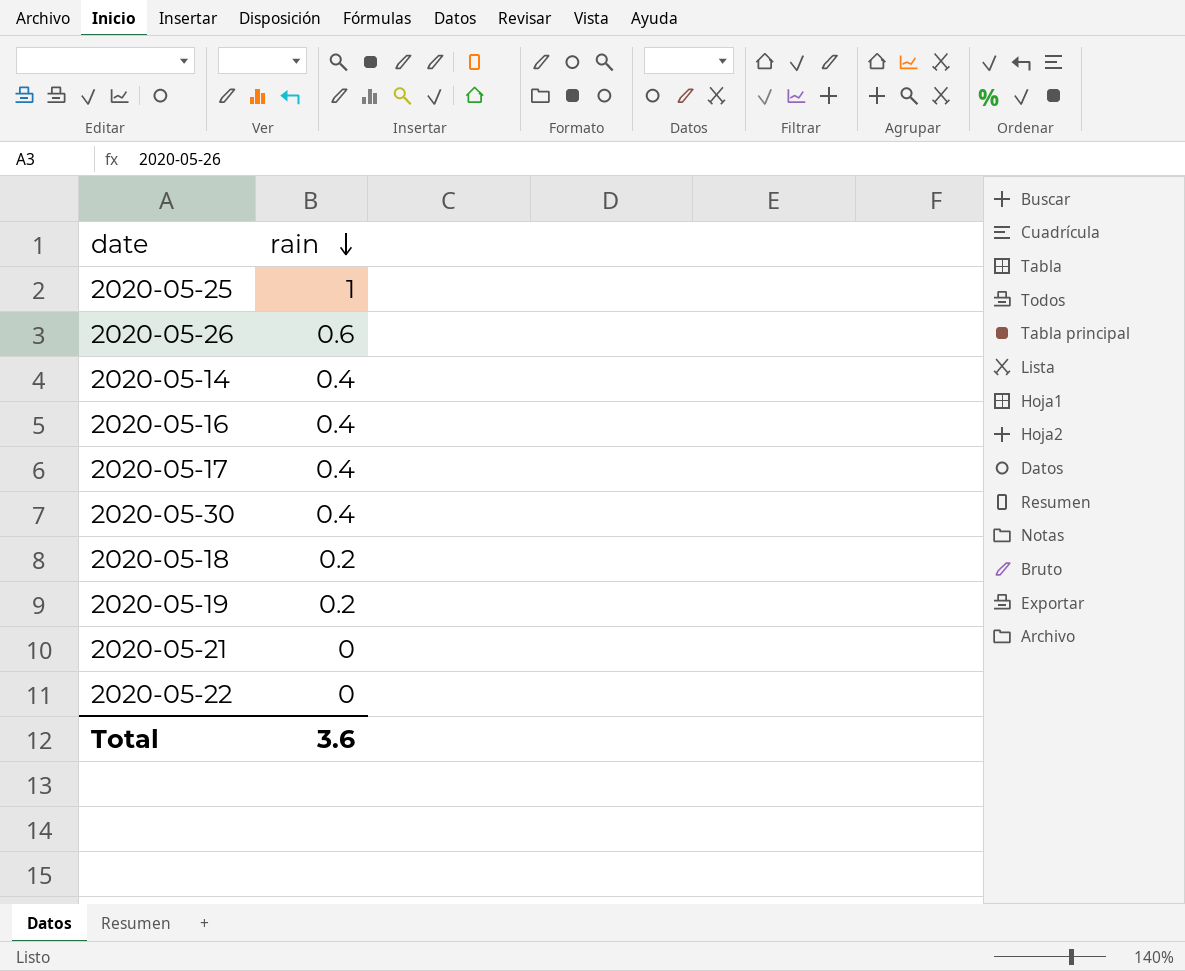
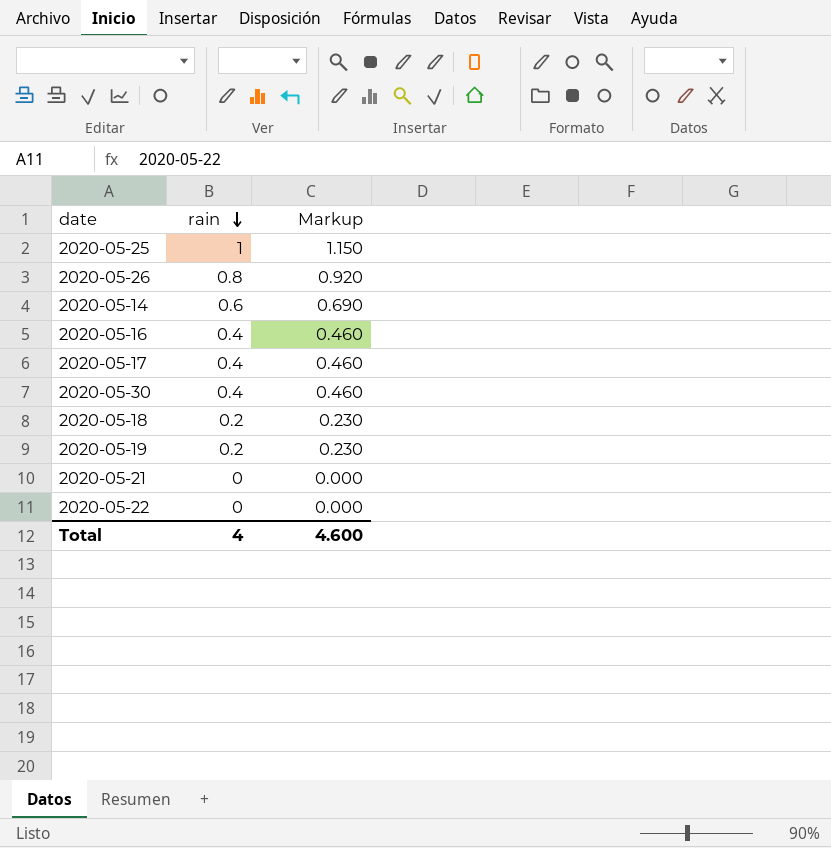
column Markup | formula: none -> [rain] * 1.15
2020-05-26 | rain: 0.6 -> 0.8
2020-05-14 | rain: 0.4 -> 0.6
Total | rain: 3.6 -> 4

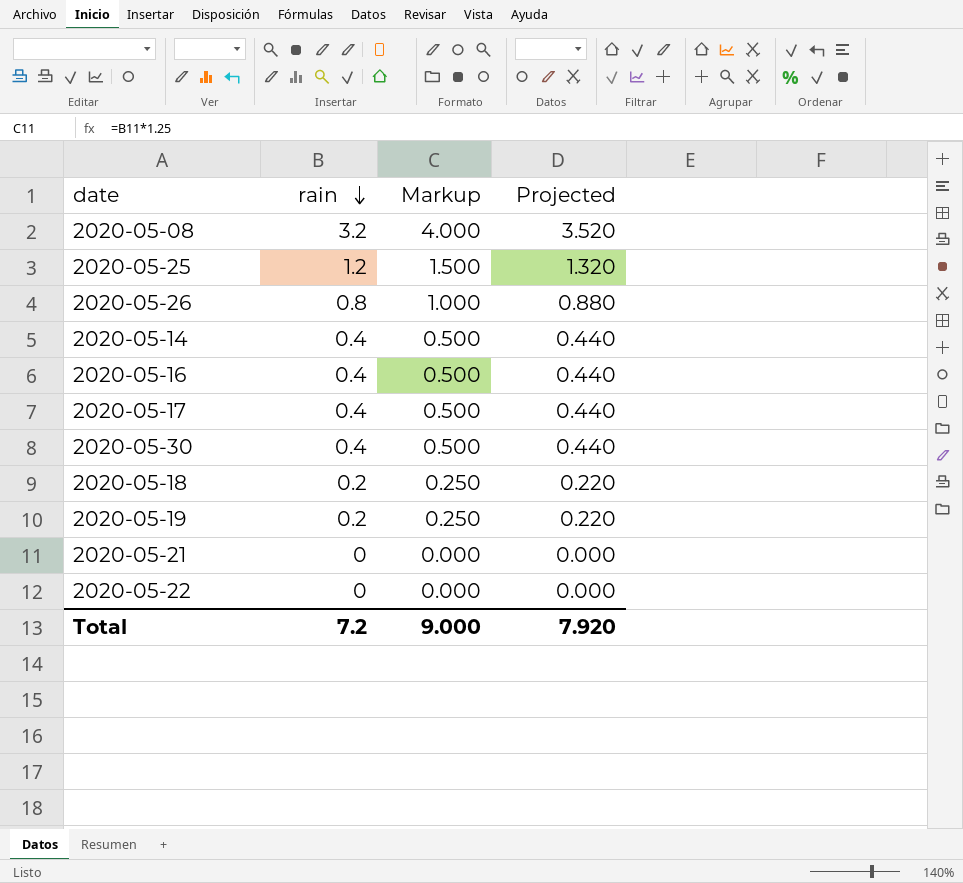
column Markup | formula: [rain] * 1.15 -> [rain] * 1.25
column Projected | formula: none -> [rain] * 1.1
row 2020-05-08: none -> 3.2 | 4.000 | 3.520
2020-05-25 | rain: 1 -> 1.2
2020-05-14 | rain: 0.6 -> 0.4
Total | rain: 4 -> 7.2
Total | Markup: 4.600 -> 9.000

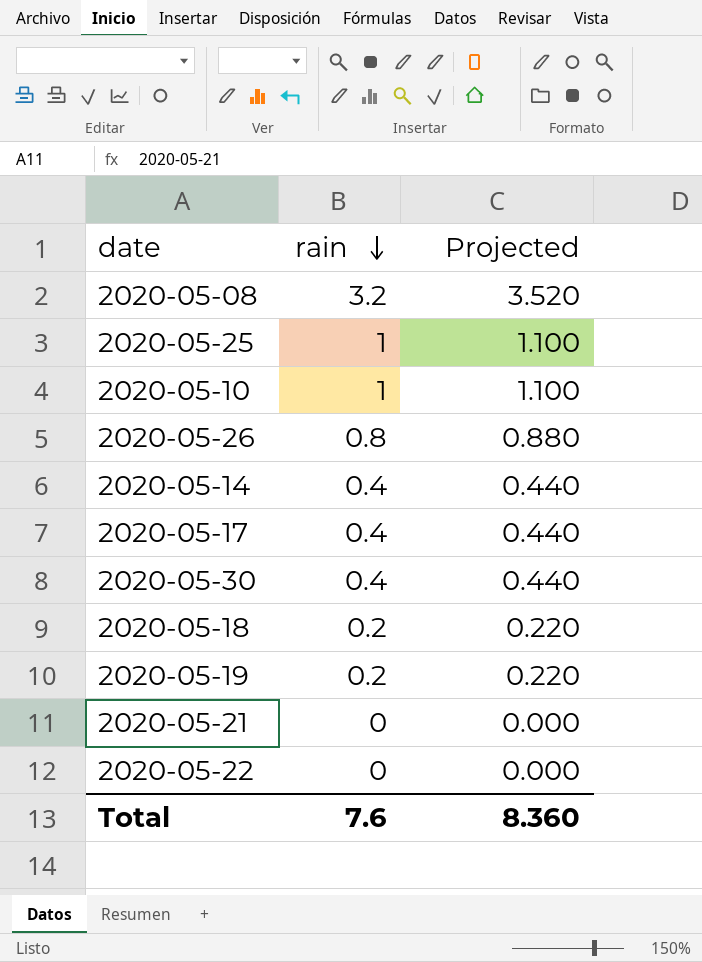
column Markup | formula: [rain] * 1.25 -> none
row 2020-05-16: 0.4 | 0.500 | 0.440 -> none
2020-05-25 | rain: 1.2 -> 1
2020-05-25 | Projected: 1.320 -> 1.100
row 2020-05-10: none -> 1 | 1.100
Total | rain: 7.2 -> 7.6
Total | Projected: 7.920 -> 8.360

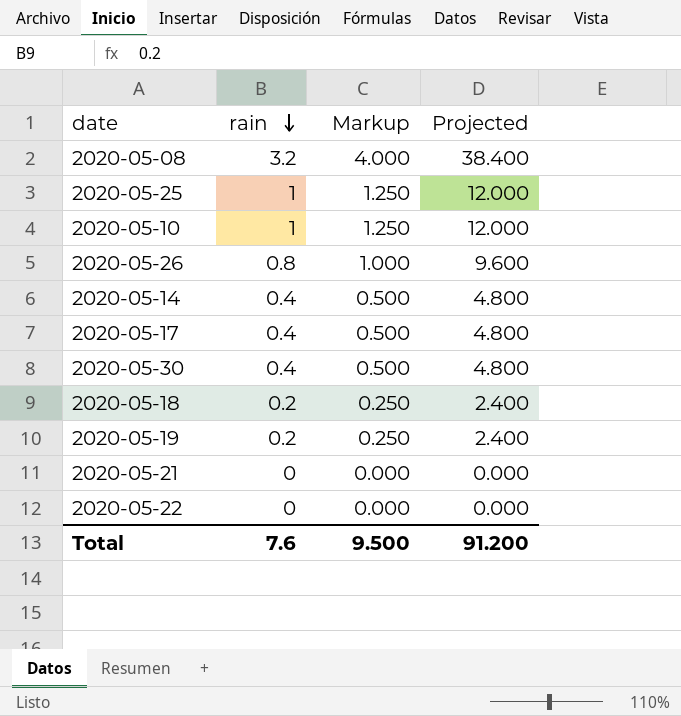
column Markup | formula: none -> [rain] * 1.25
column Projected | formula: [rain] * 1.1 -> [rain] * 12
Total | Projected: 8.360 -> 91.200

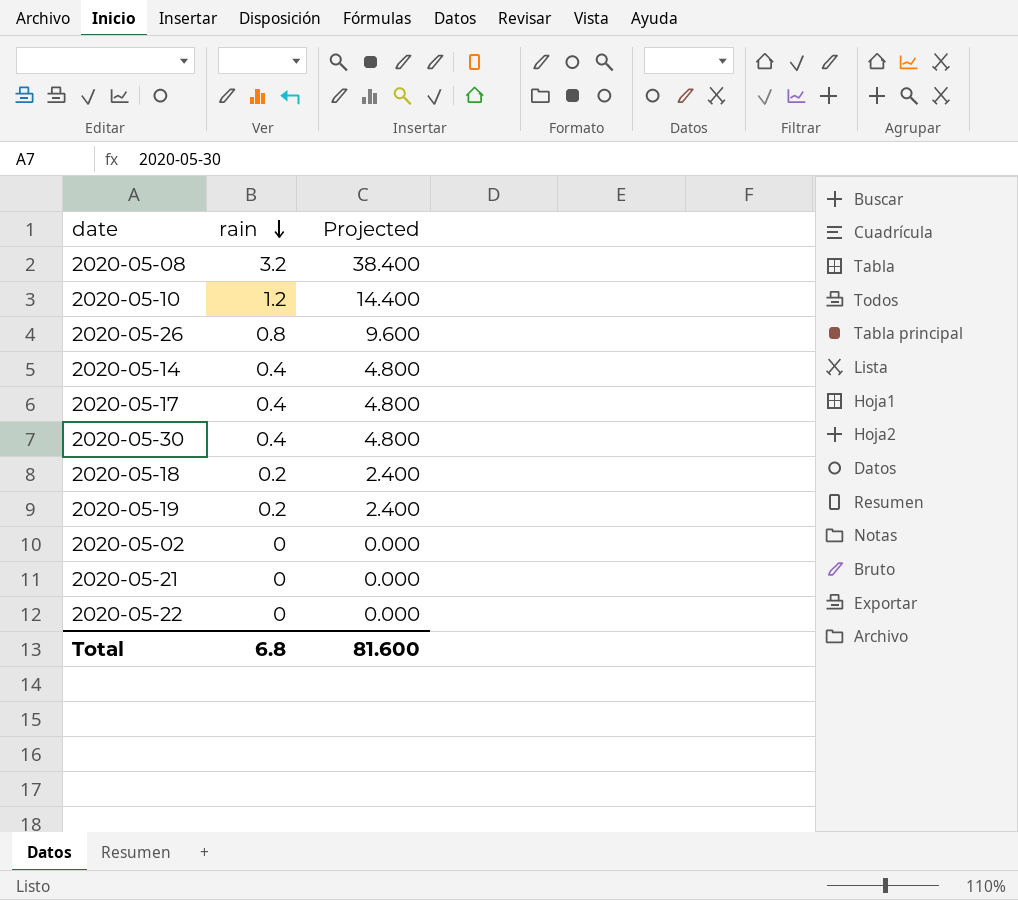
column Markup | formula: [rain] * 1.25 -> none
row 2020-05-25: 1 | 1.250 | 12.000 -> none
2020-05-10 | rain: 1 -> 1.2
2020-05-10 | Projected: 12.000 -> 14.400
row 2020-05-02: none -> 0 | 0.000
Total | rain: 7.6 -> 6.8
Total | Projected: 91.200 -> 81.600

